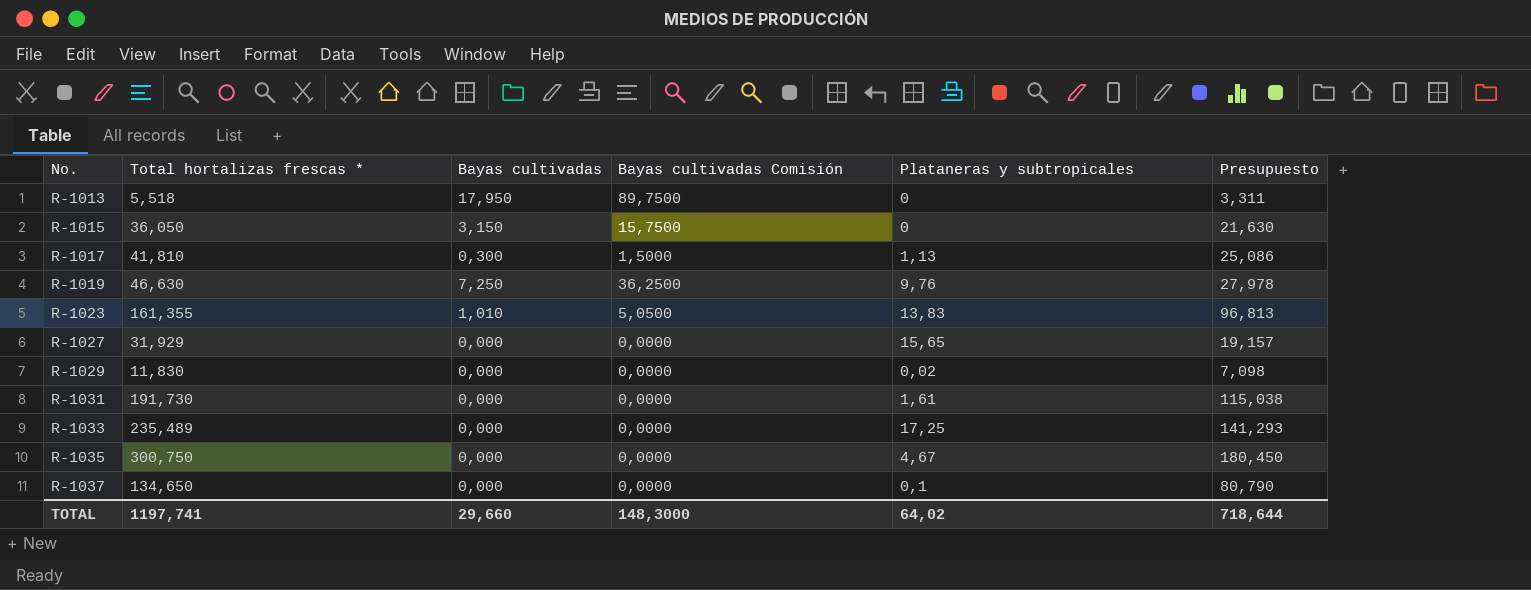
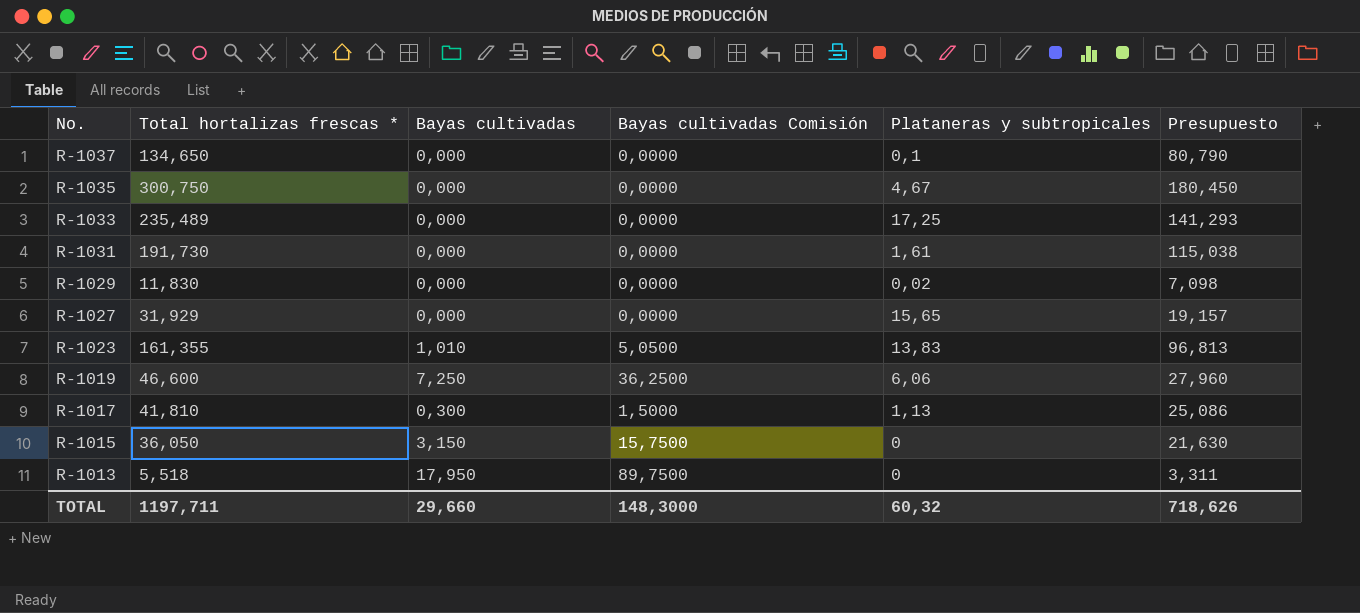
row order: No. ascending -> No. descending
R-1019 | Total hortalizas frescas *: 46,630 -> 46,600
R-1019 | Plataneras y subtropicales: 9,76 -> 6,06
R-1019 | Presupuesto: 27,978 -> 27,960
TOTAL | Total hortalizas frescas *: 1197,741 -> 1197,711
TOTAL | Plataneras y subtropicales: 64,02 -> 60,32
TOTAL | Presupuesto: 718,644 -> 718,626

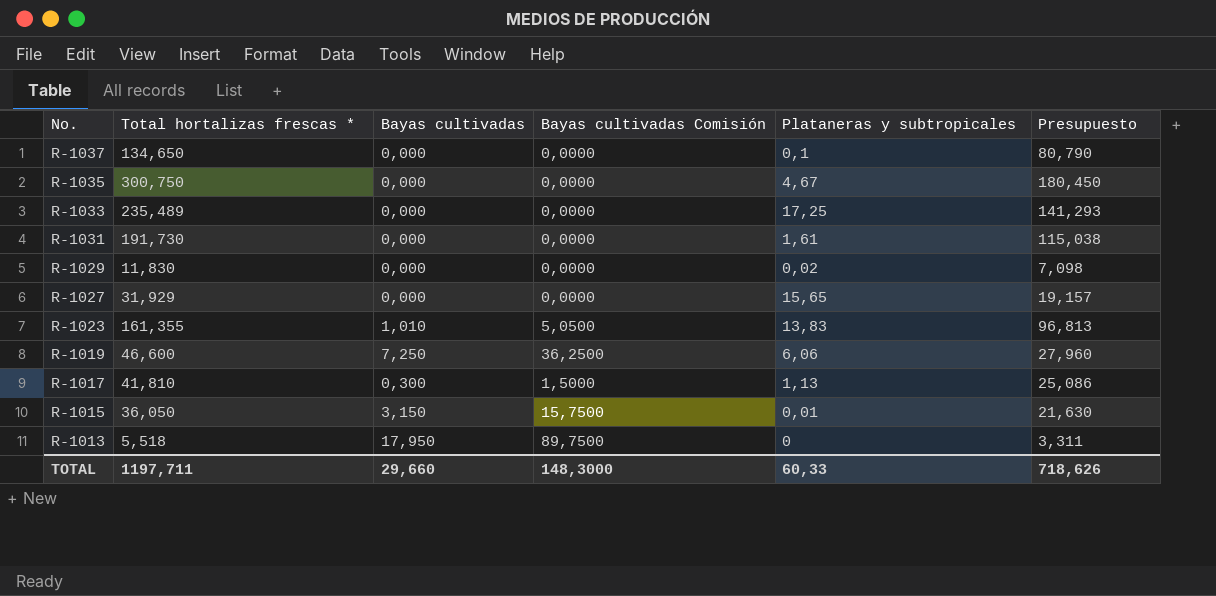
R-1015 | Plataneras y subtropicales: 0 -> 0,01
TOTAL | Plataneras y subtropicales: 60,32 -> 60,33

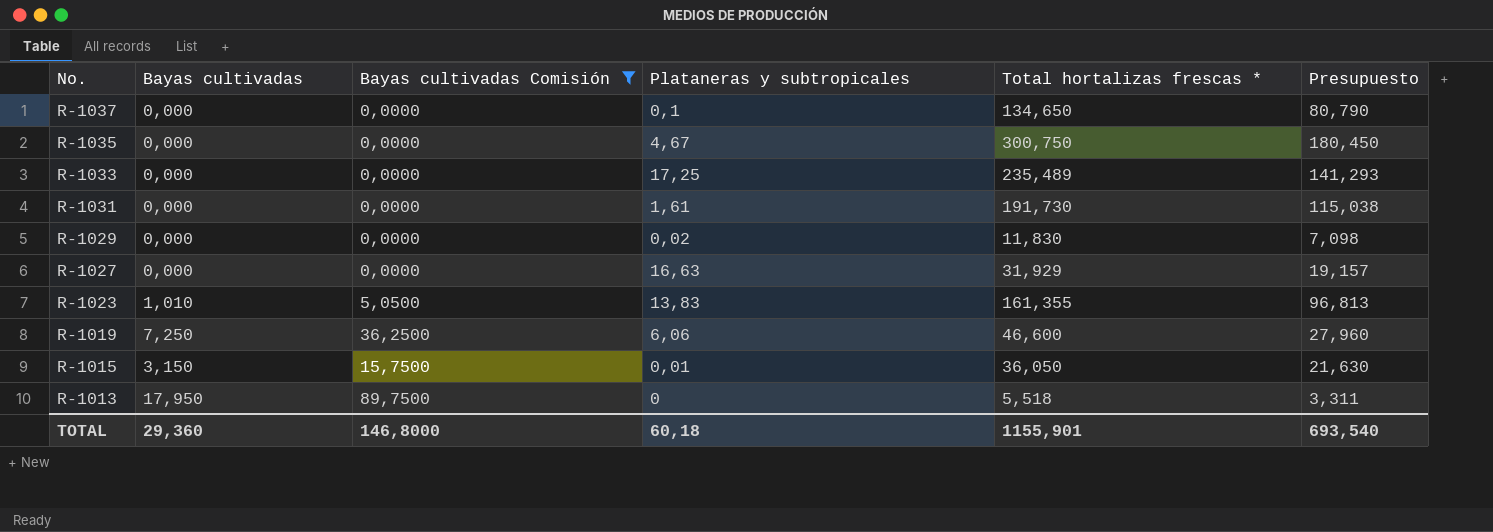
filter: none -> Bayas cultivadas Comisión != 1,5000
column Total hortalizas frescas * | position: 2 -> 5
R-1027 | Plataneras y subtropicales: 15,65 -> 16,63
TOTAL | Bayas cultivadas: 29,660 -> 29,360
TOTAL | Bayas cultivadas Comisión: 148,3000 -> 146,8000
TOTAL | Plataneras y subtropicales: 60,33 -> 60,18
TOTAL | Total hortalizas frescas *: 1197,711 -> 1155,901
TOTAL | Presupuesto: 718,626 -> 693,540

